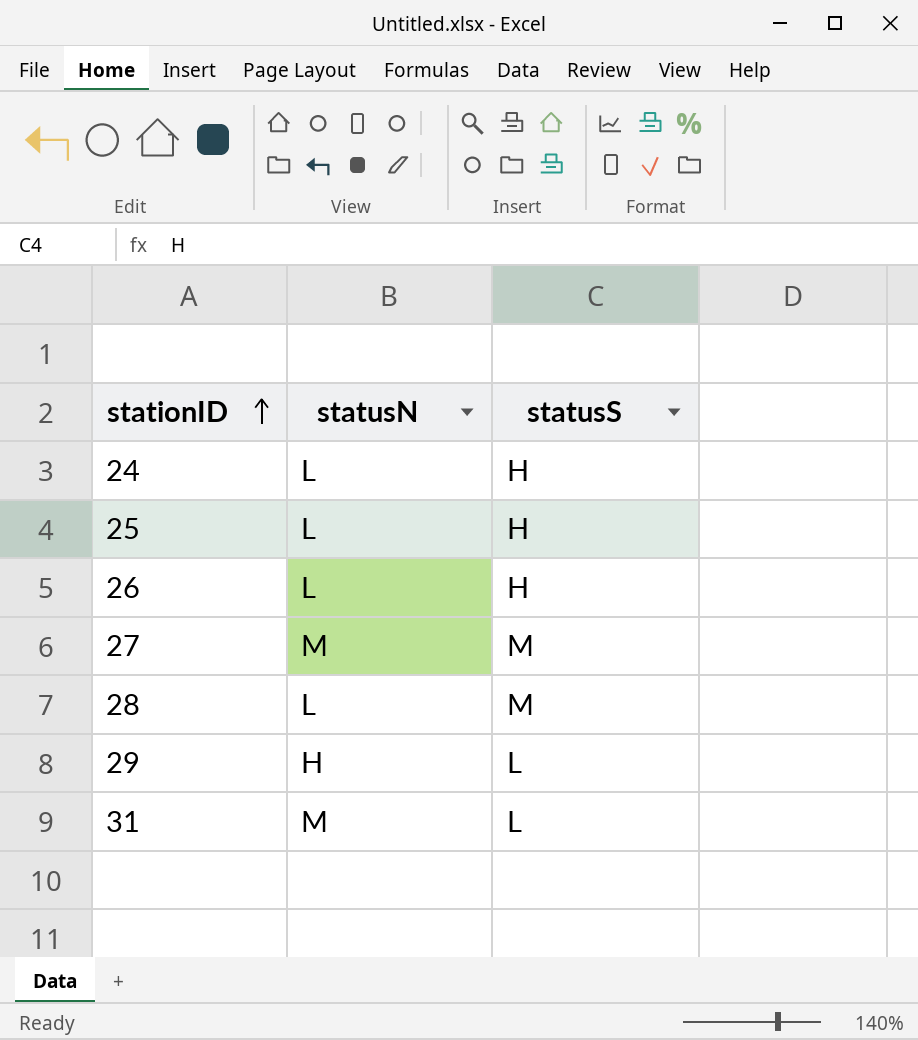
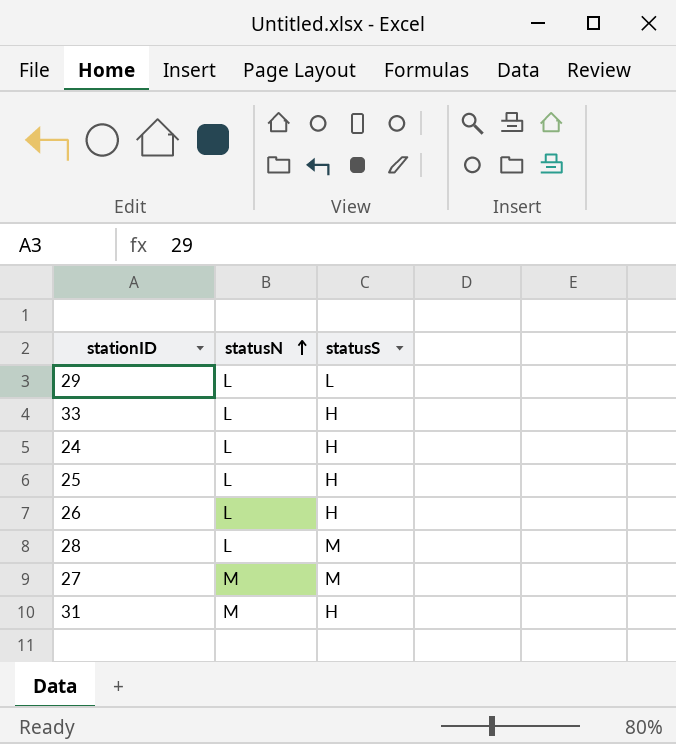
row order: stationID ascending -> statusN ascending
29 | statusN: H -> L
row 33: none -> L | H
31 | statusS: L -> H

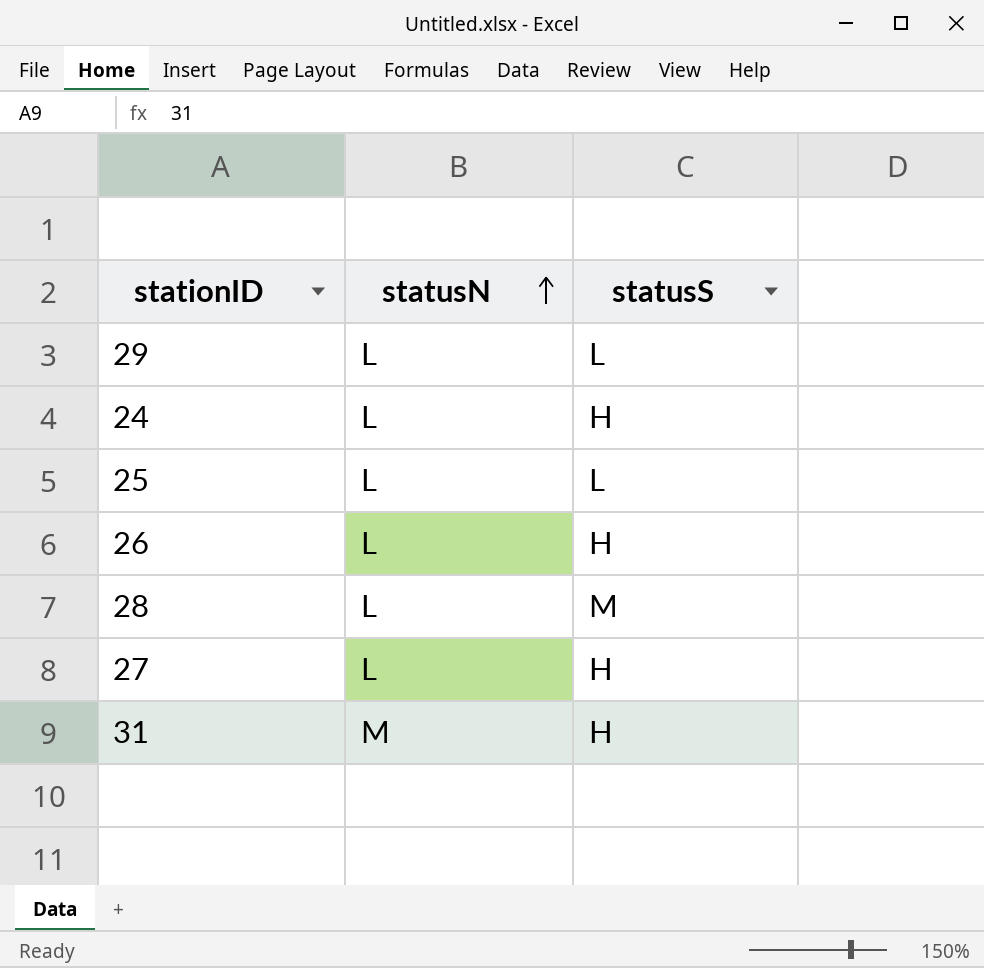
row 33: L | H -> none
25 | statusS: H -> L
27 | statusN: M -> L
27 | statusS: M -> H

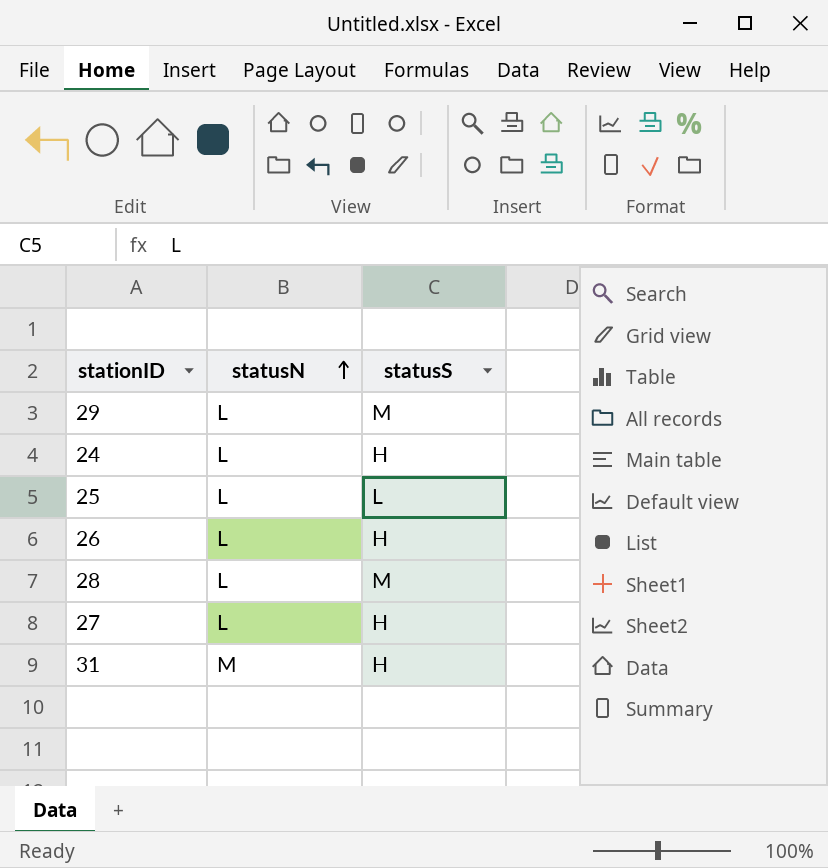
29 | statusS: L -> M

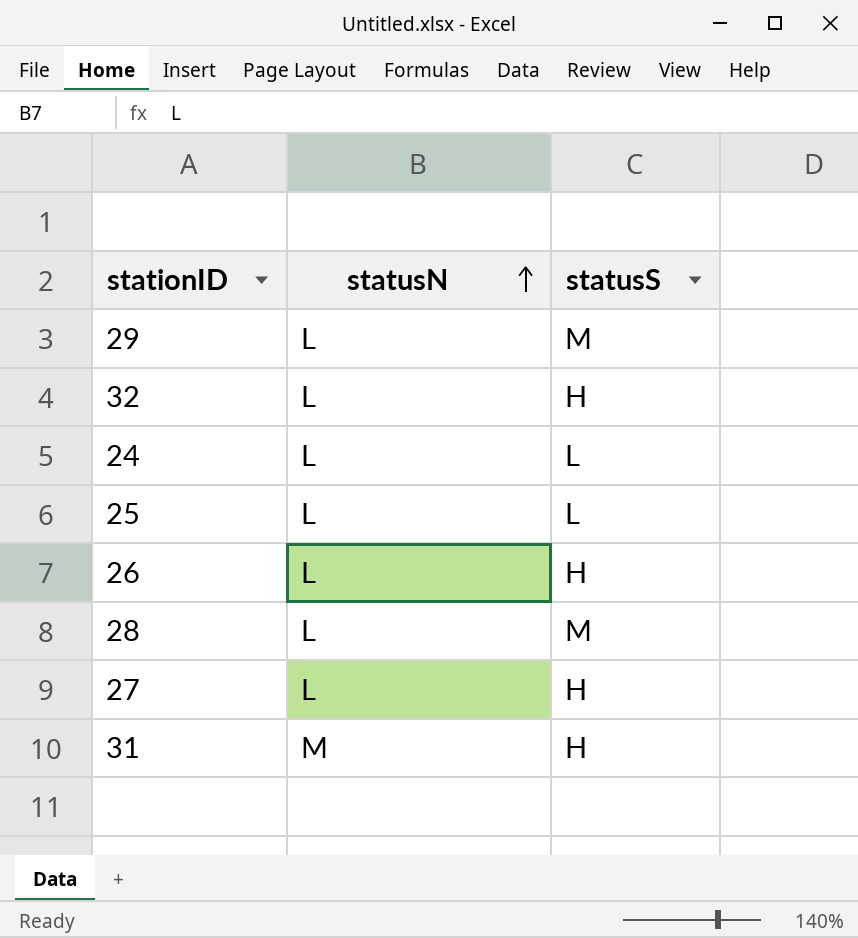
row 32: none -> L | H
24 | statusS: H -> L

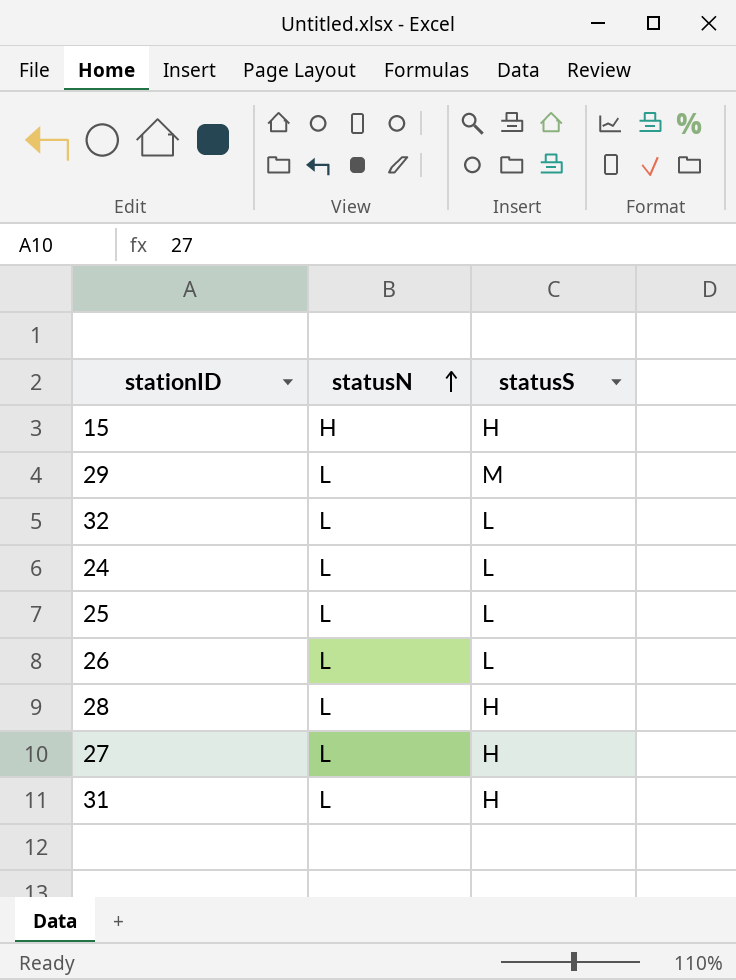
row 15: none -> H | H
32 | statusS: H -> L
26 | statusS: H -> L
28 | statusS: M -> H
31 | statusN: M -> L

